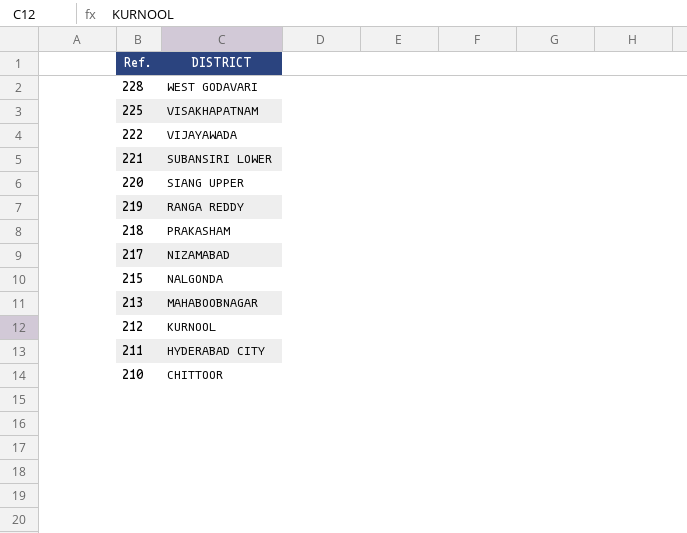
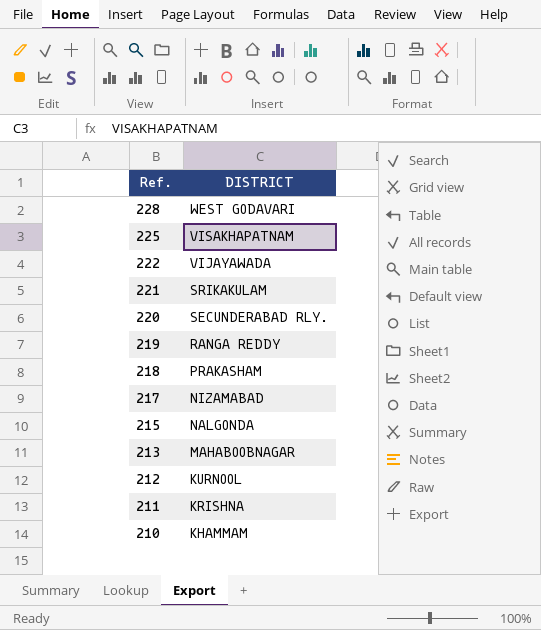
221 | DISTRICT: SUBANSIRI LOWER -> SRIKAKULAM
220 | DISTRICT: SIANG UPPER -> SECUNDERABAD RLY.
211 | DISTRICT: HYDERABAD CITY -> KRISHNA
210 | DISTRICT: CHITTOOR -> KHAMMAM

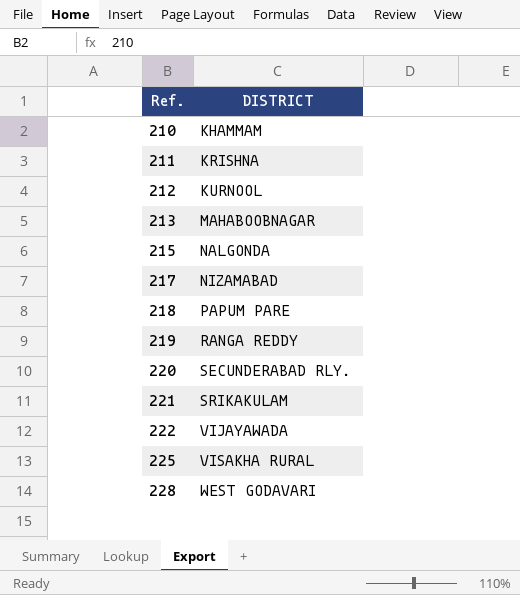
row order: Ref. descending -> Ref. ascending
218 | DISTRICT: PRAKASHAM -> PAPUM PARE
225 | DISTRICT: VISAKHAPATNAM -> VISAKHA RURAL

